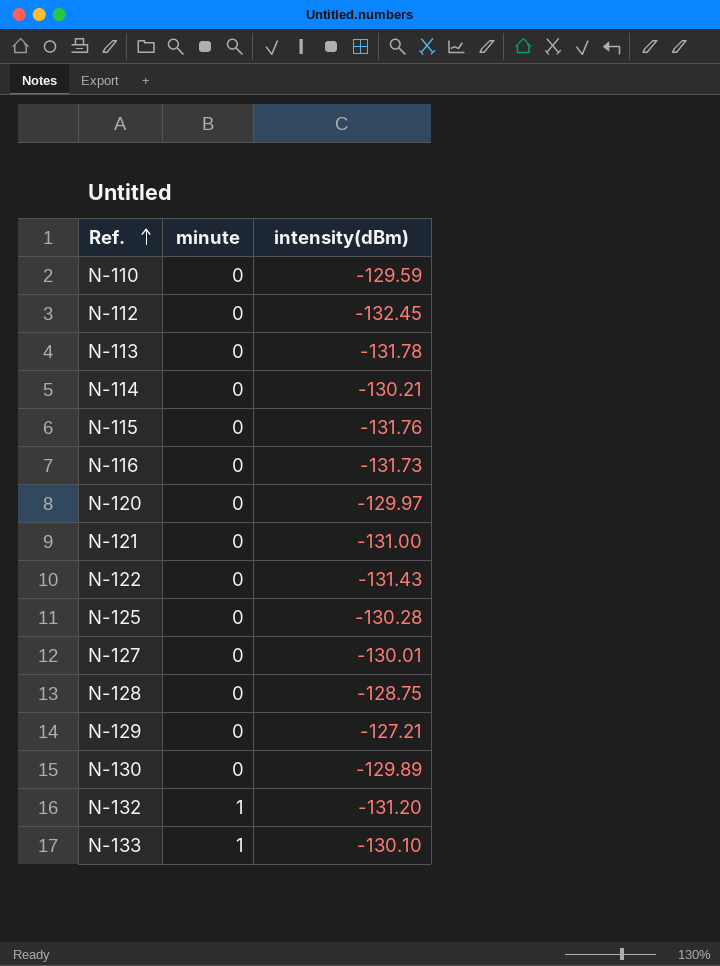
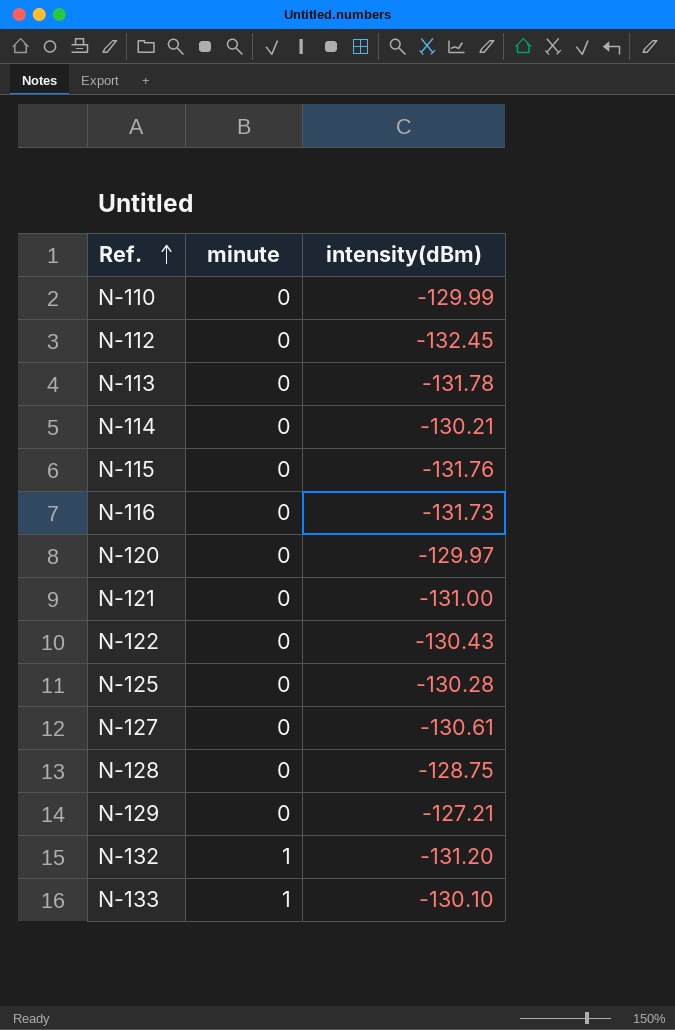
row N-130: 0 | -129.89 -> none
N-110 | intensity(dBm): -129.59 -> -129.99
N-122 | intensity(dBm): -131.43 -> -130.43
N-127 | intensity(dBm): -130.01 -> -130.61

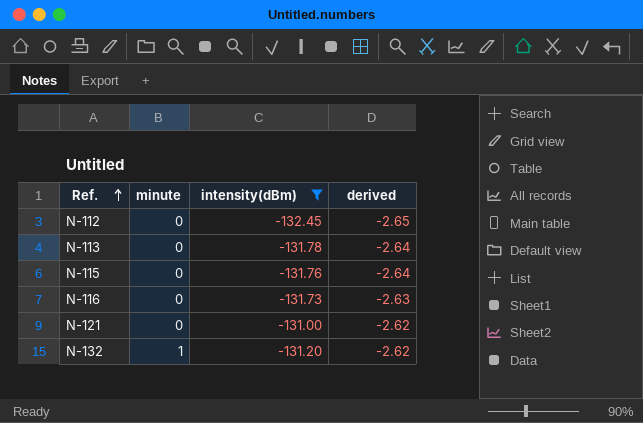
filter: none -> intensity(dBm) <= -131.00
column derived | formula: none -> [intensity(dBm)] * 0.02

